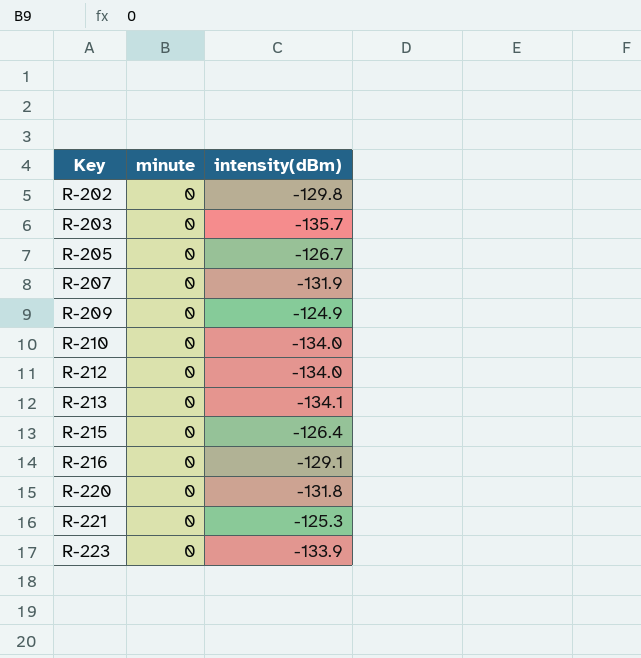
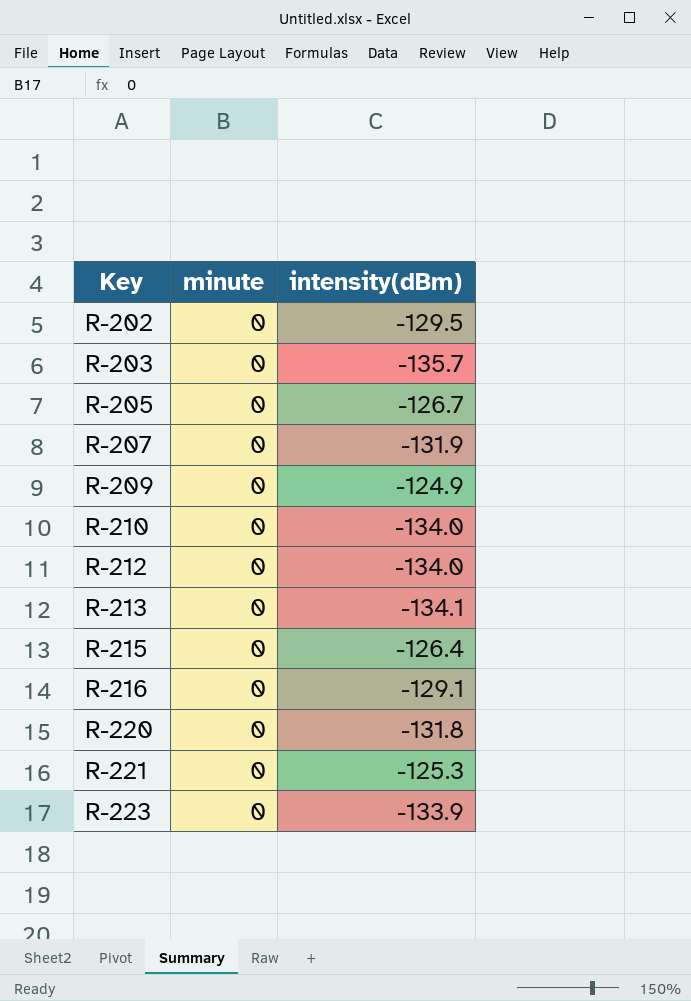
R-202 | intensity(dBm): -129.8 -> -129.5

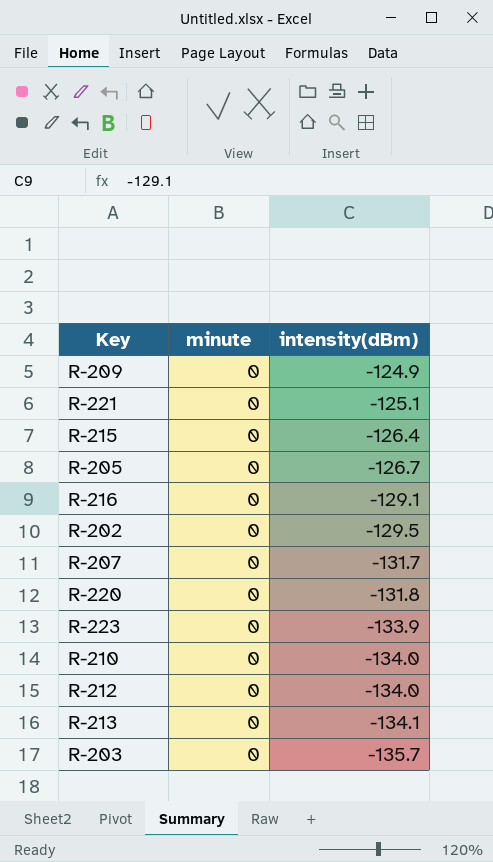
row order: Key ascending -> intensity(dBm) descending
R-221 | intensity(dBm): -125.3 -> -125.1
R-207 | intensity(dBm): -131.9 -> -131.7

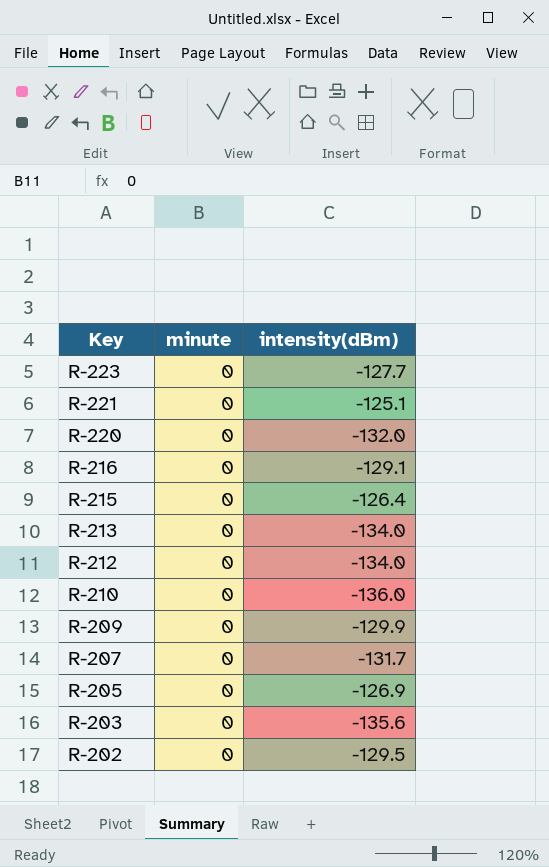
row order: intensity(dBm) descending -> Key descending
R-223 | intensity(dBm): -133.9 -> -127.7
R-220 | intensity(dBm): -131.8 -> -132.0
R-213 | intensity(dBm): -134.1 -> -134.0
R-210 | intensity(dBm): -134.0 -> -136.0
R-209 | intensity(dBm): -124.9 -> -129.9
R-205 | intensity(dBm): -126.7 -> -126.9
R-203 | intensity(dBm): -135.7 -> -135.6

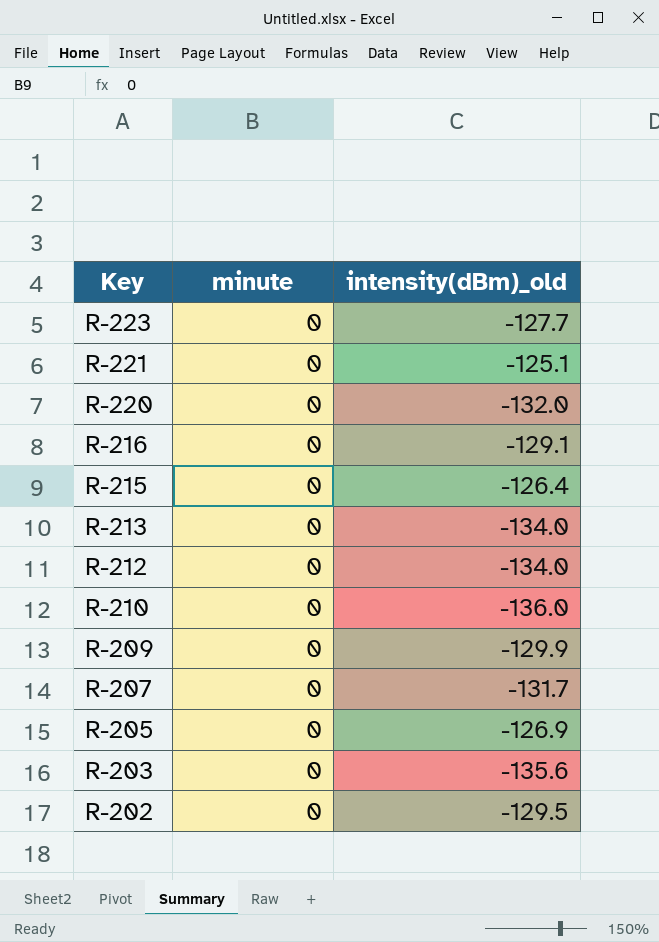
column name: intensity(dBm) -> intensity(dBm)_old

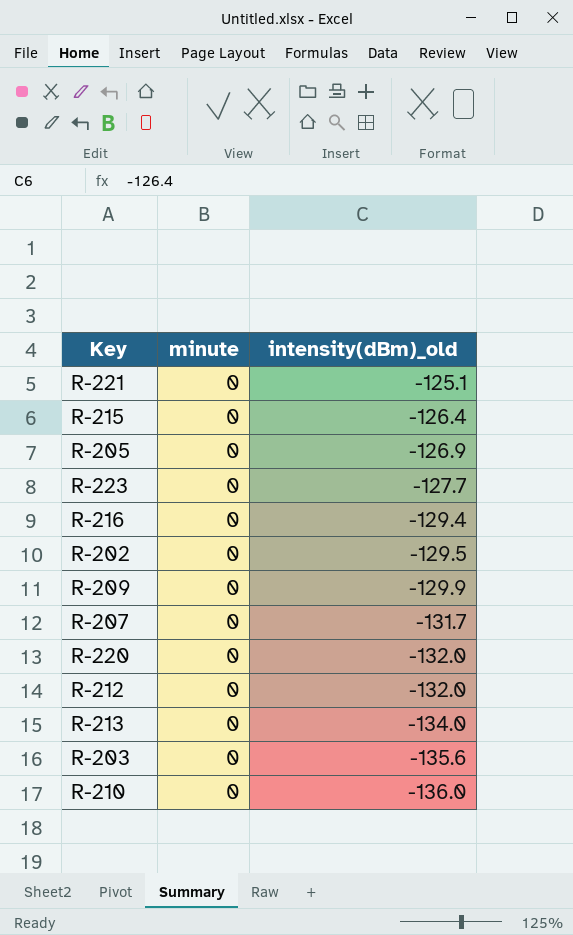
row order: Key descending -> intensity(dBm)_old descending
R-216 | intensity(dBm)_old: -129.1 -> -129.4
R-212 | intensity(dBm)_old: -134.0 -> -132.0

